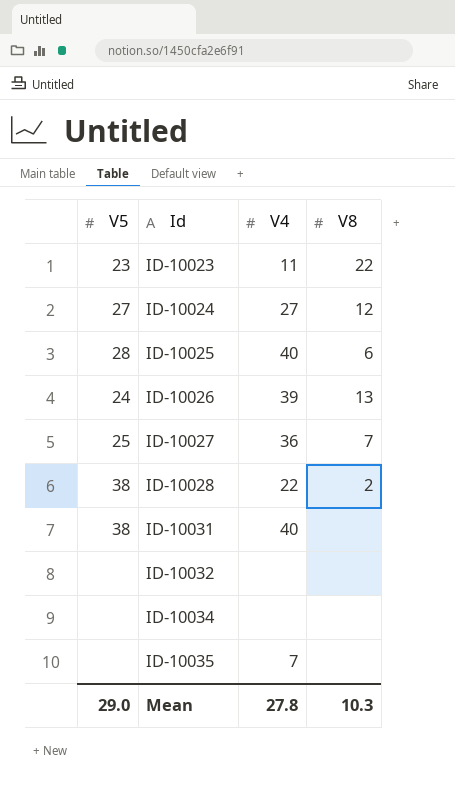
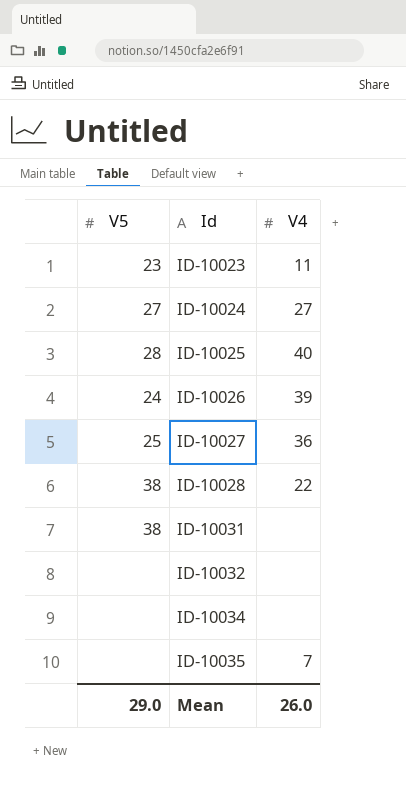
column V8 | position: 4 -> none
ID-10031 | V4: 40 -> none
Mean | V4: 27.8 -> 26.0

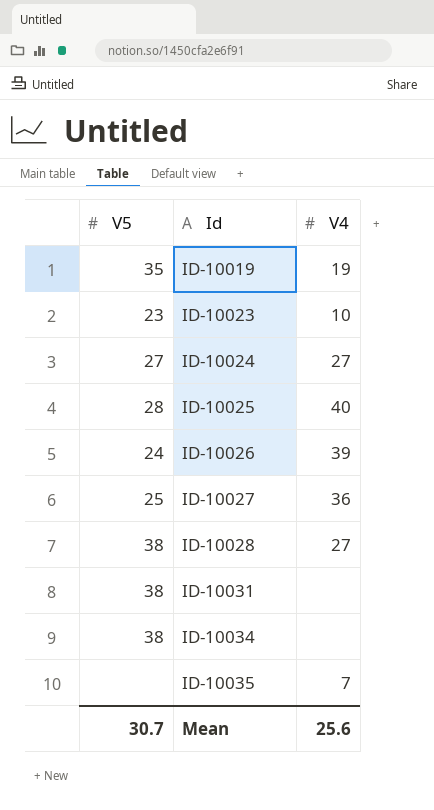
row ID-10032: none | none -> none
row ID-10019: none -> 35 | 19
ID-10023 | V4: 11 -> 10
ID-10028 | V4: 22 -> 27
ID-10034 | V5: none -> 38
Mean | V5: 29.0 -> 30.7
Mean | V4: 26.0 -> 25.6

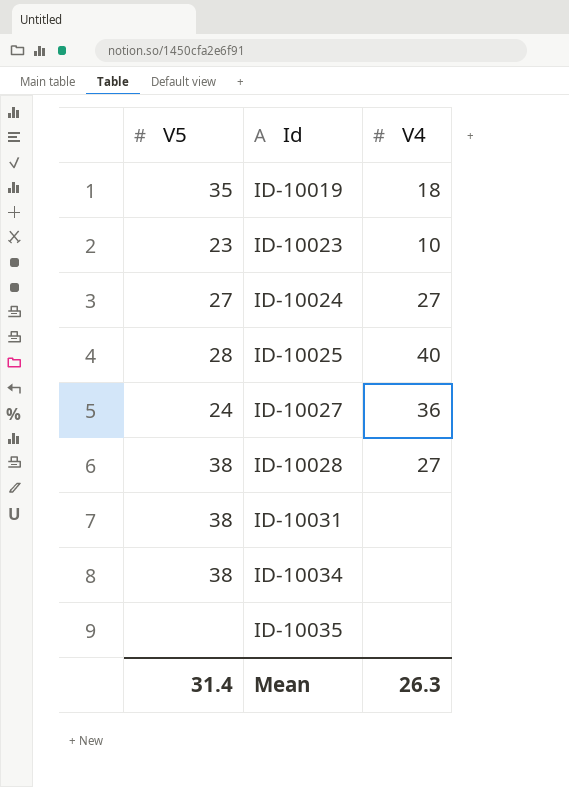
row ID-10026: 24 | 39 -> none
ID-10019 | V4: 19 -> 18
ID-10027 | V5: 25 -> 24
ID-10035 | V4: 7 -> none
Mean | V5: 30.7 -> 31.4
Mean | V4: 25.6 -> 26.3

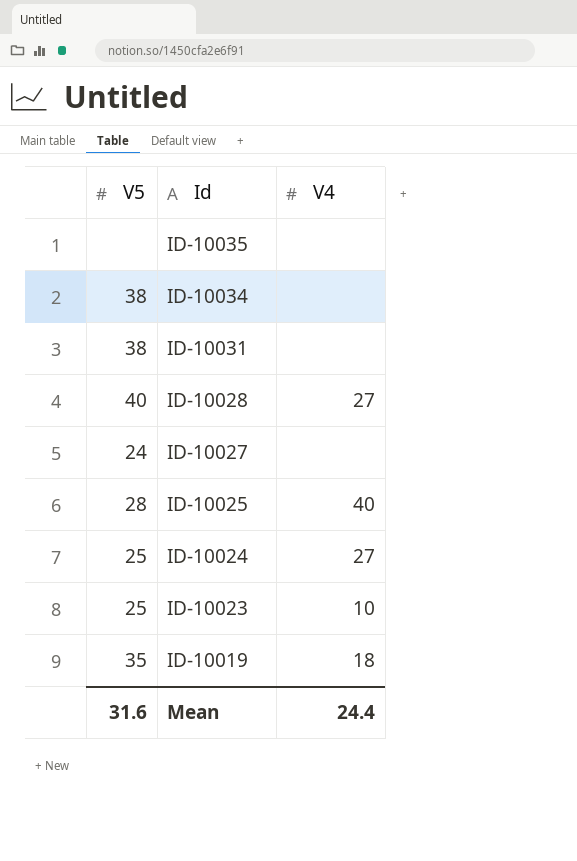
row order: Id ascending -> Id descending
ID-10028 | V5: 38 -> 40
ID-10027 | V4: 36 -> none
ID-10024 | V5: 27 -> 25
ID-10023 | V5: 23 -> 25
Mean | V5: 31.4 -> 31.6
Mean | V4: 26.3 -> 24.4

